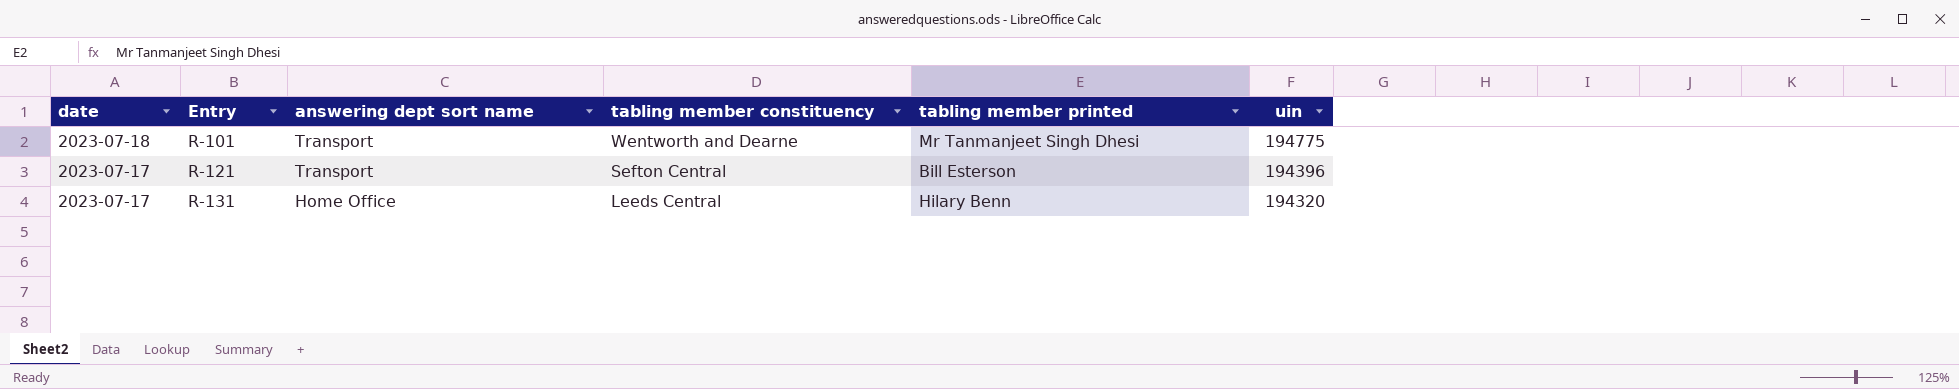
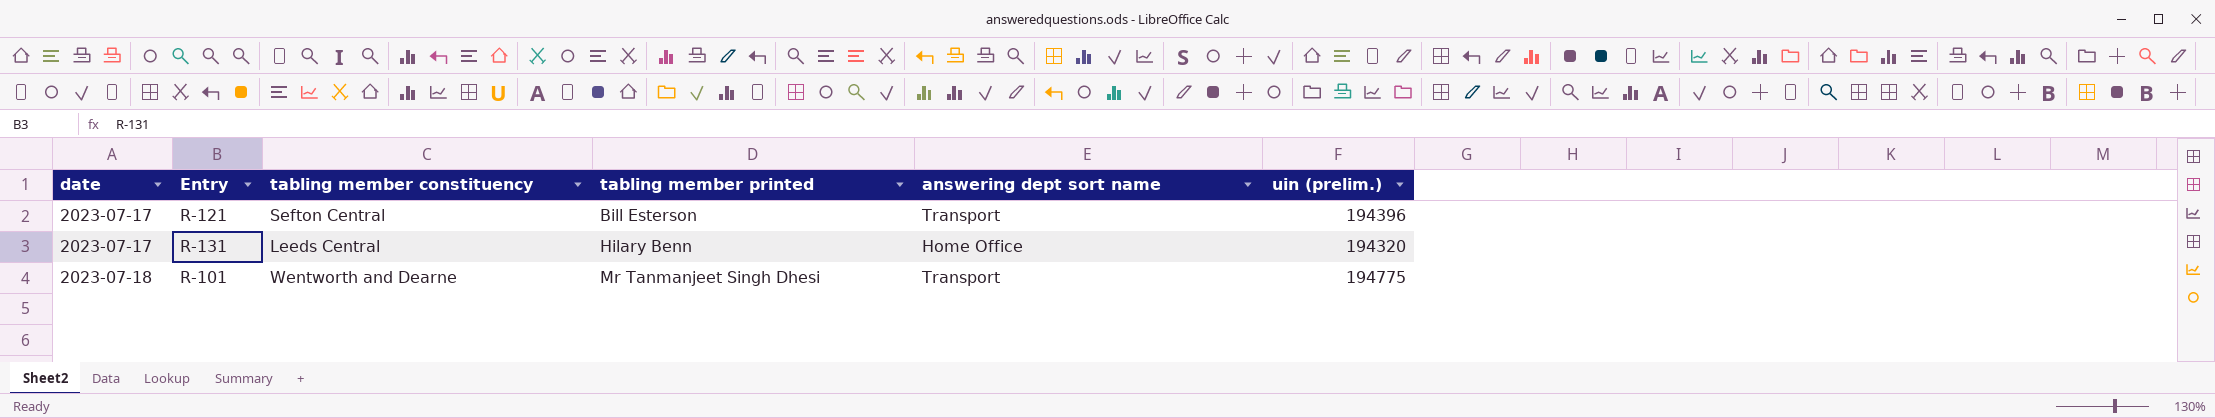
row order: date descending -> date ascending
column answering dept sort name | position: 3 -> 5
column name: uin -> uin (prelim.)

